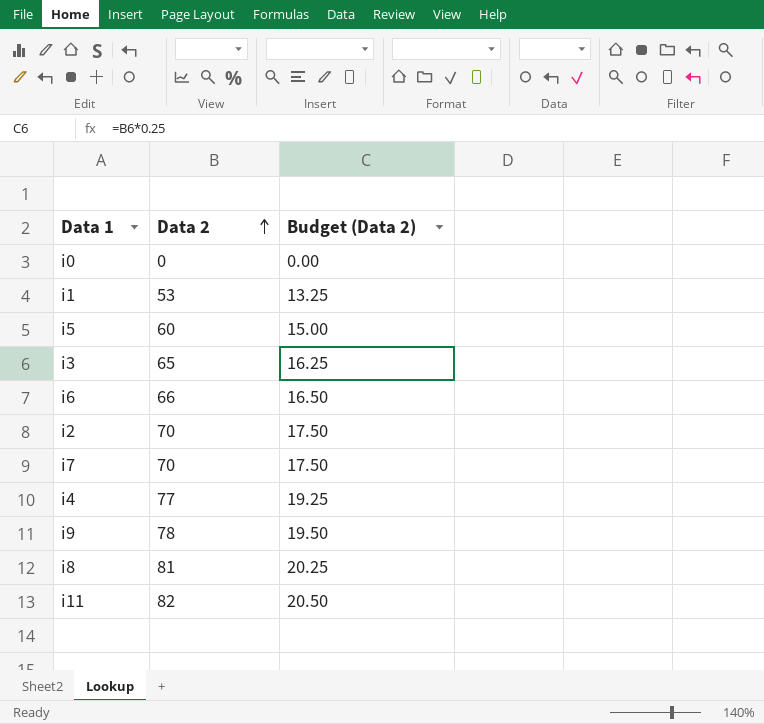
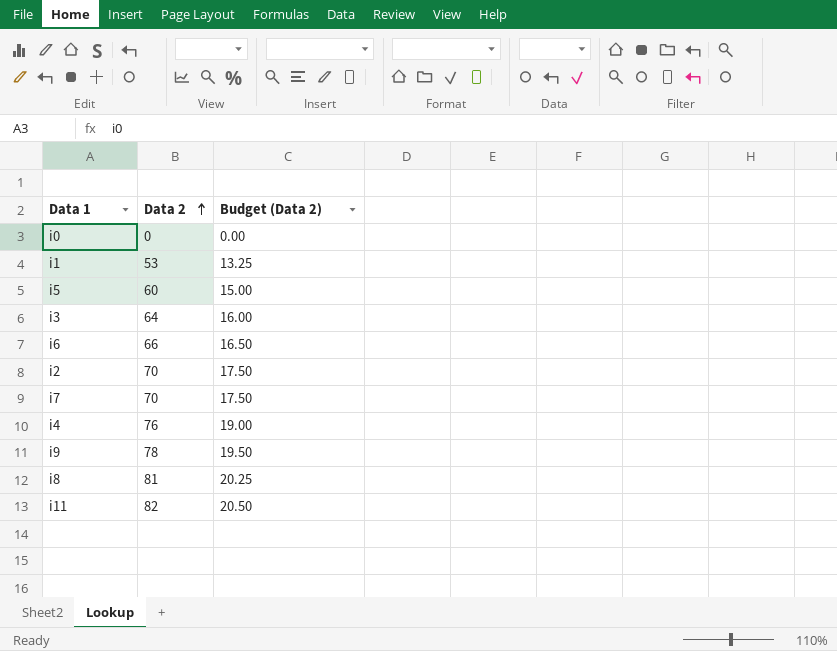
i3 | Data 2: 65 -> 64
i3 | Budget (Data 2): 16.25 -> 16.00
i4 | Data 2: 77 -> 76
i4 | Budget (Data 2): 19.25 -> 19.00

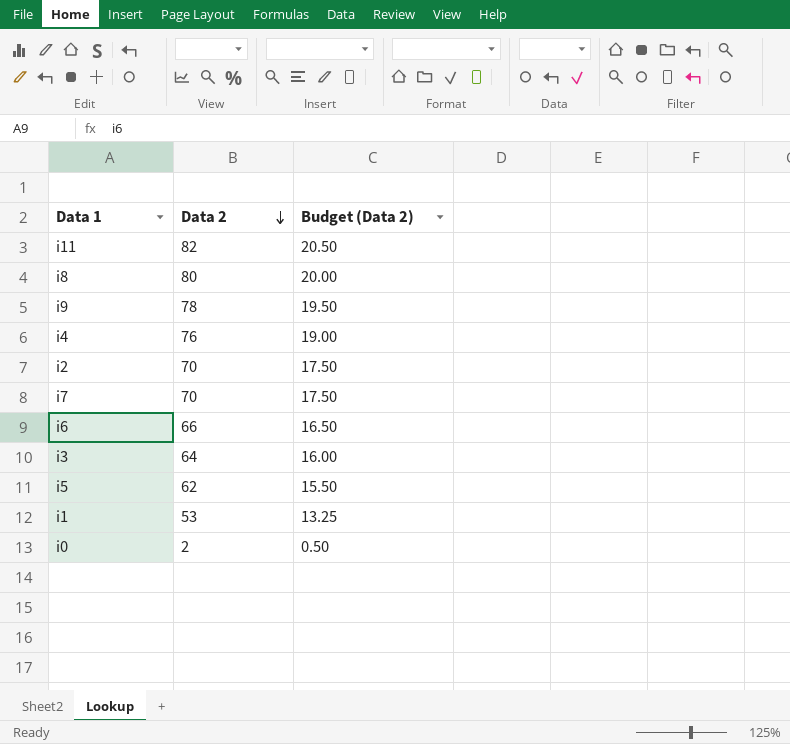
row order: Data 2 ascending -> Data 2 descending
i8 | Data 2: 81 -> 80
i8 | Budget (Data 2): 20.25 -> 20.00
i5 | Data 2: 60 -> 62
i5 | Budget (Data 2): 15.00 -> 15.50
i0 | Data 2: 0 -> 2
i0 | Budget (Data 2): 0.00 -> 0.50

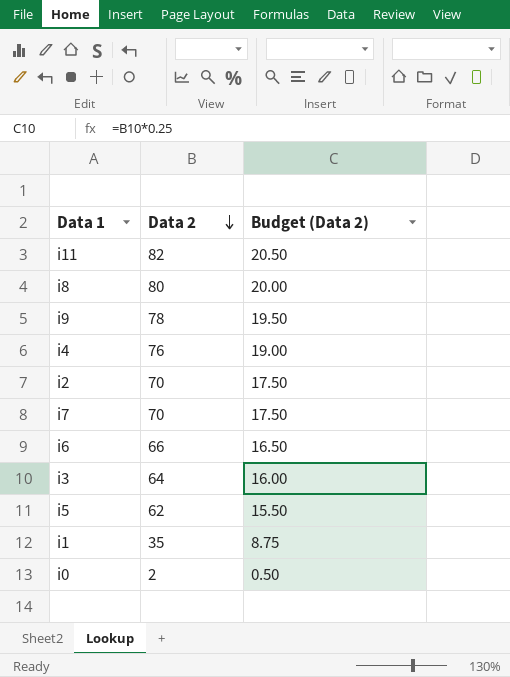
i1 | Data 2: 53 -> 35
i1 | Budget (Data 2): 13.25 -> 8.75

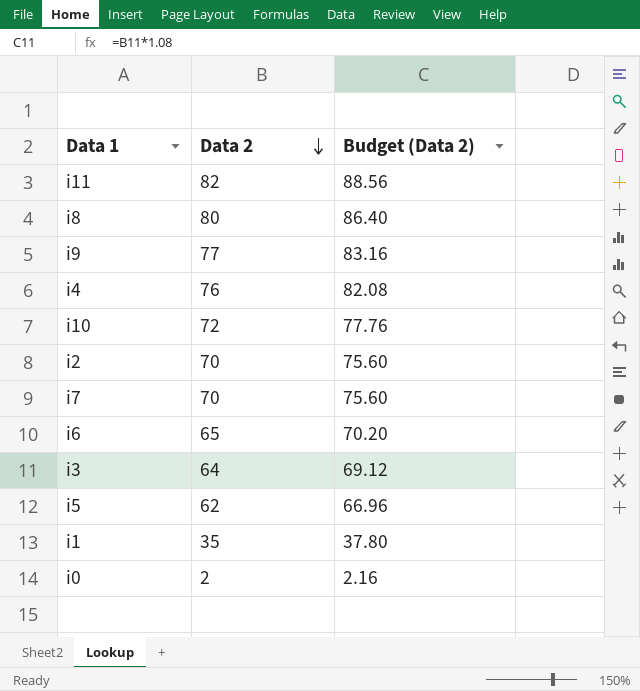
column Budget (Data 2) | formula: [Data 2] * 0.25 -> [Data 2] * 1.08
i9 | Data 2: 78 -> 77
row i10: none -> 72 | 77.76
i6 | Data 2: 66 -> 65

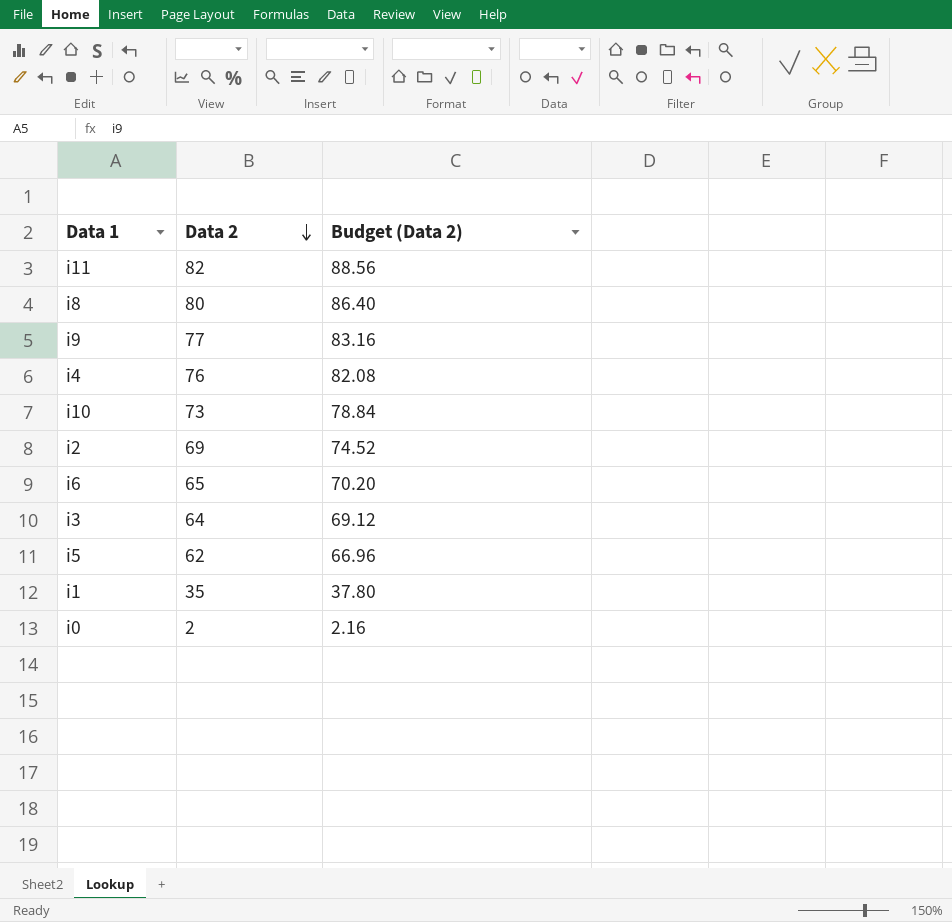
row i7: 70 | 75.60 -> none
i10 | Data 2: 72 -> 73
i10 | Budget (Data 2): 77.76 -> 78.84
i2 | Data 2: 70 -> 69
i2 | Budget (Data 2): 75.60 -> 74.52

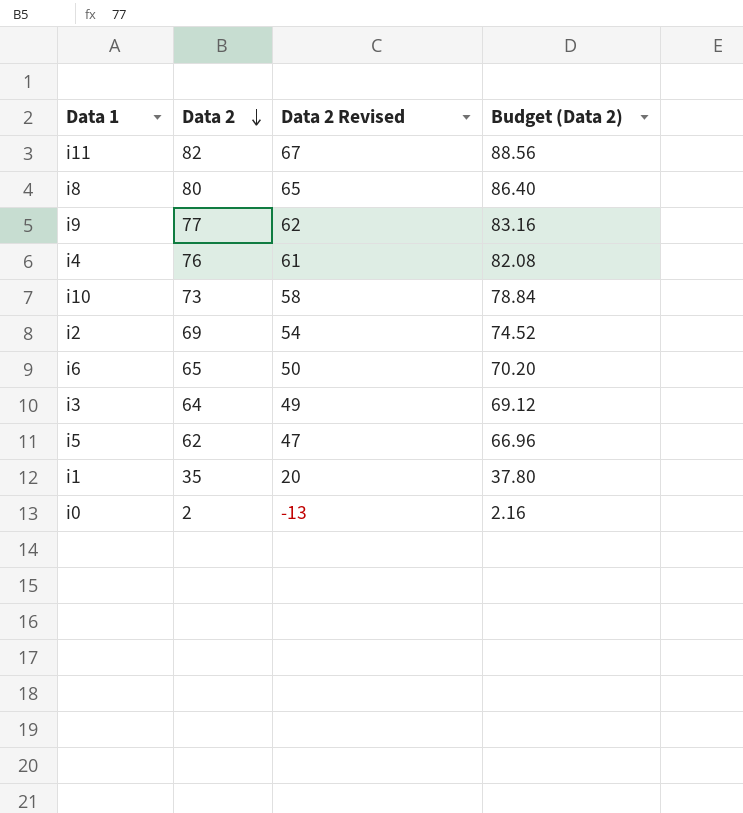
column Data 2 Revised | formula: none -> [Data 2] - 15

